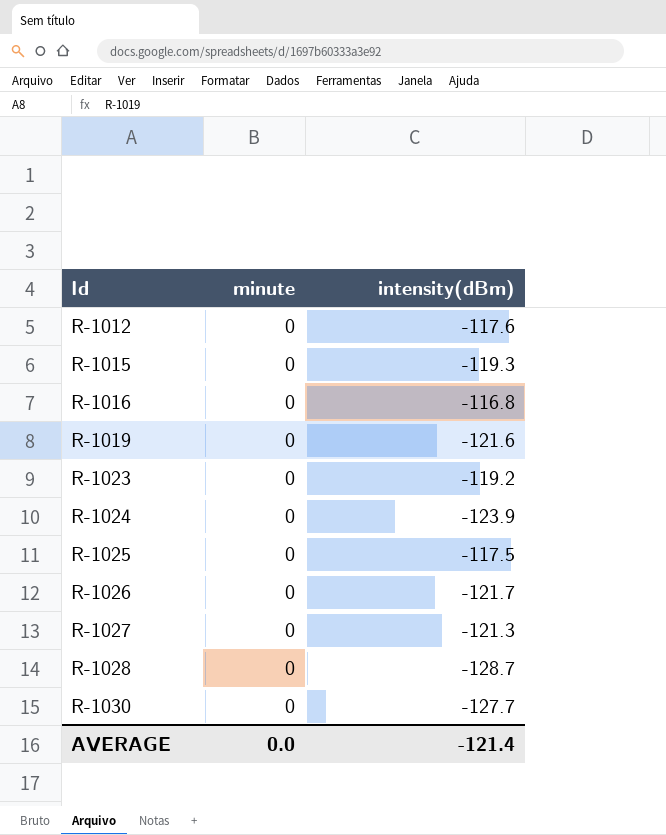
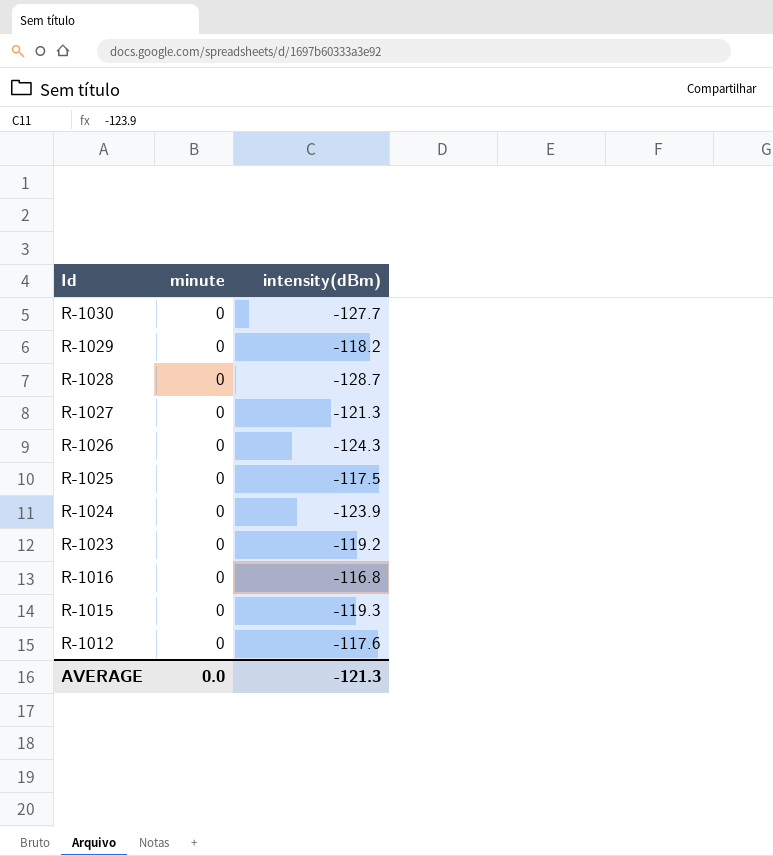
row order: Id ascending -> Id descending
row R-1019: 0 | -121.6 -> none
row R-1029: none -> 0 | -118.2
R-1026 | intensity(dBm): -121.7 -> -124.3
AVERAGE | intensity(dBm): -121.4 -> -121.3

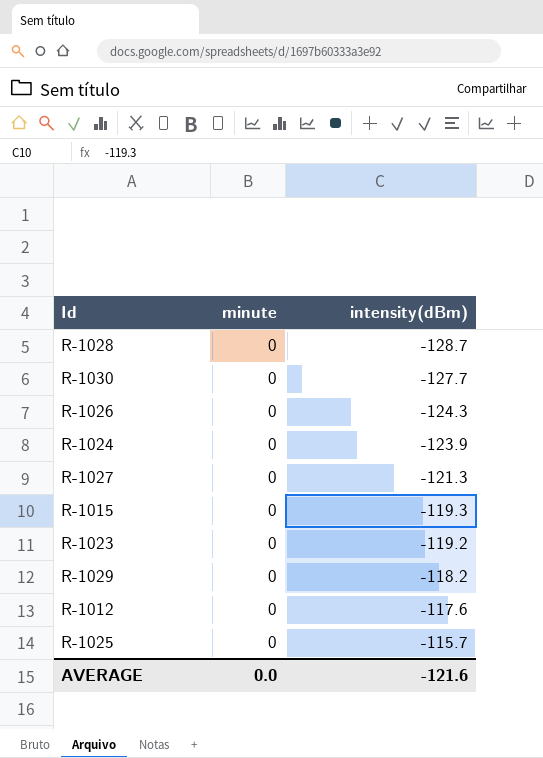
row order: Id descending -> intensity(dBm) ascending
row R-1016: 0 | -116.8 -> none
R-1025 | intensity(dBm): -117.5 -> -115.7
AVERAGE | intensity(dBm): -121.3 -> -121.6

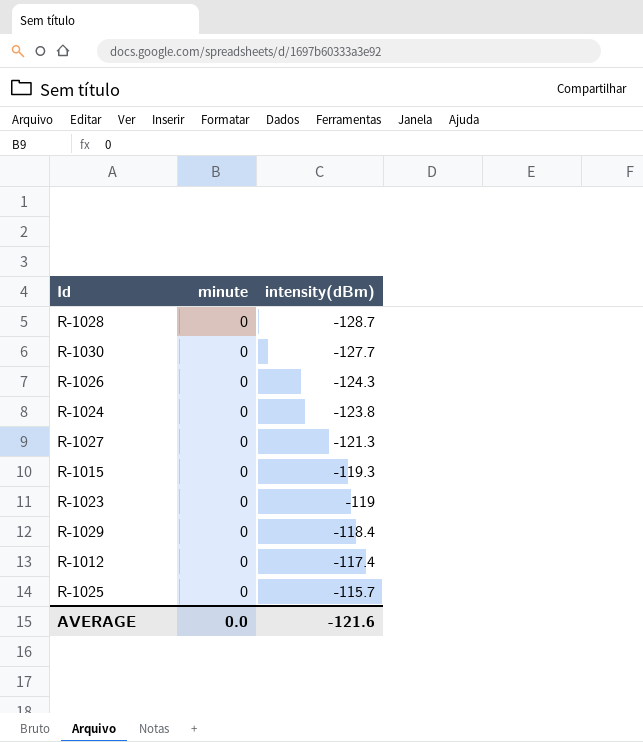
R-1024 | intensity(dBm): -123.9 -> -123.8
R-1023 | intensity(dBm): -119.2 -> -119
R-1029 | intensity(dBm): -118.2 -> -118.4
R-1012 | intensity(dBm): -117.6 -> -117.4

